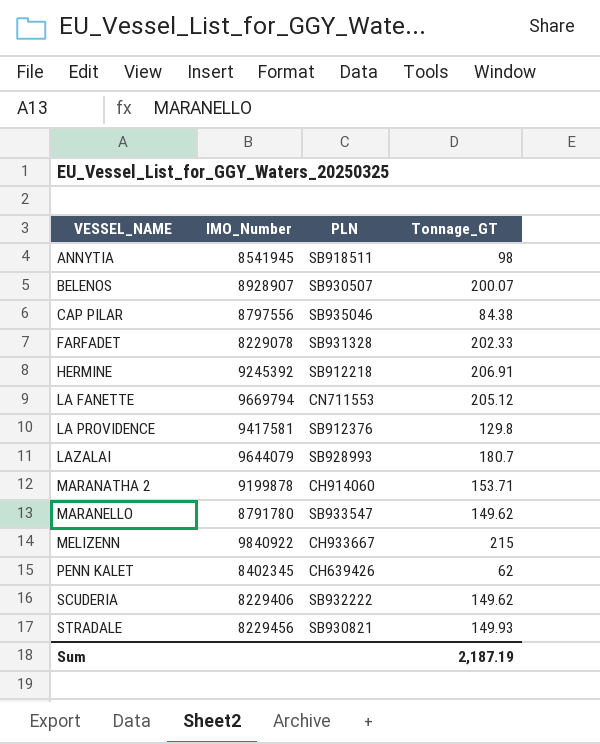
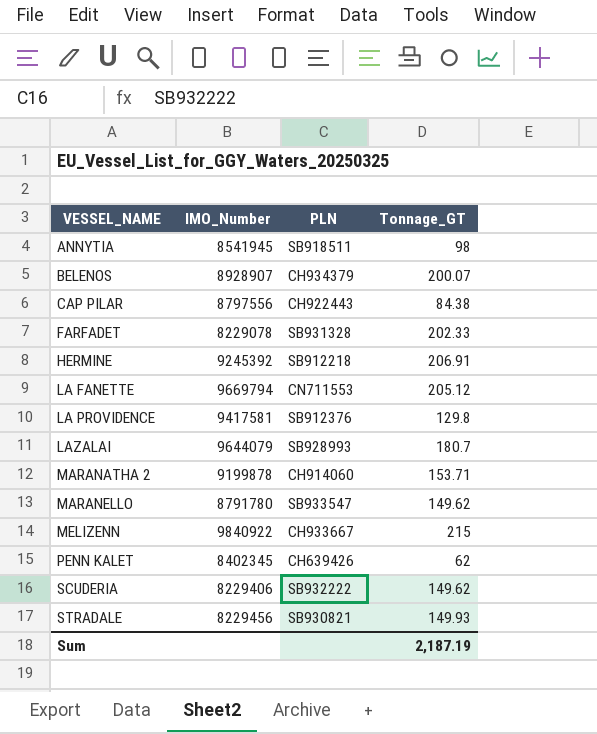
BELENOS | PLN: SB930507 -> CH934379
CAP PILAR | PLN: SB935046 -> CH922443

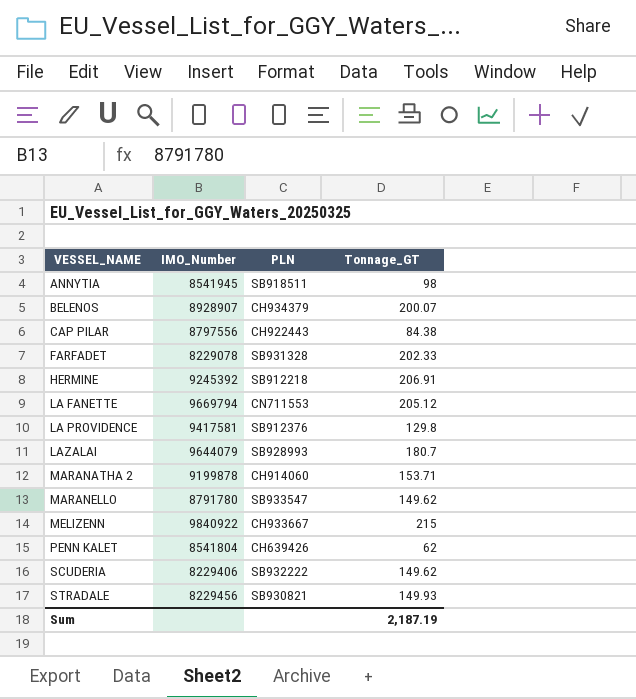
PENN KALET | IMO_Number: 8402345 -> 8541804

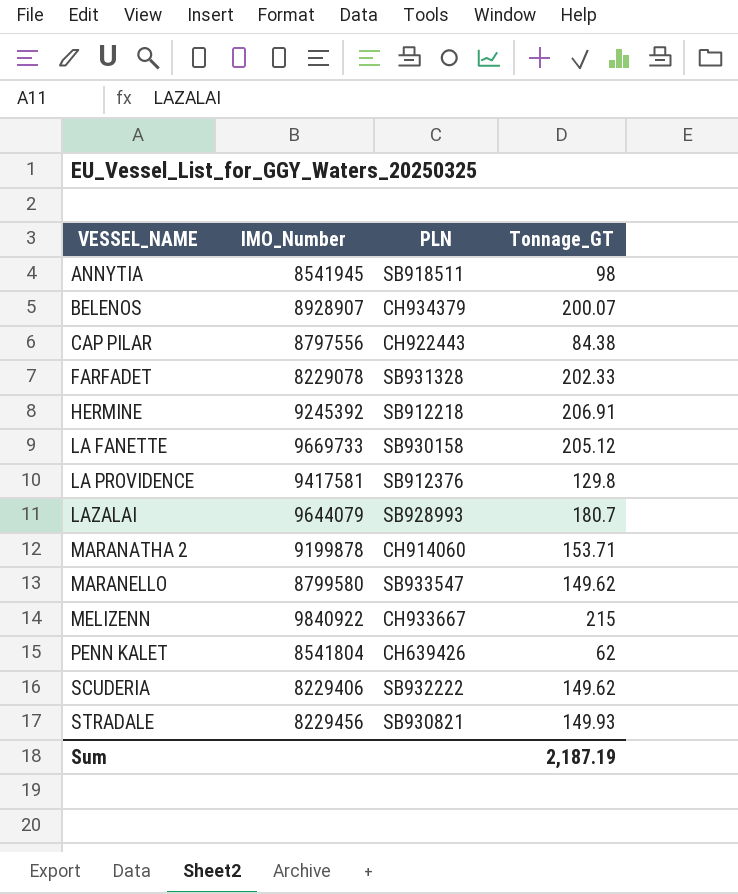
LA FANETTE | IMO_Number: 9669794 -> 9669733
LA FANETTE | PLN: CN711553 -> SB930158
MARANELLO | IMO_Number: 8791780 -> 8799580

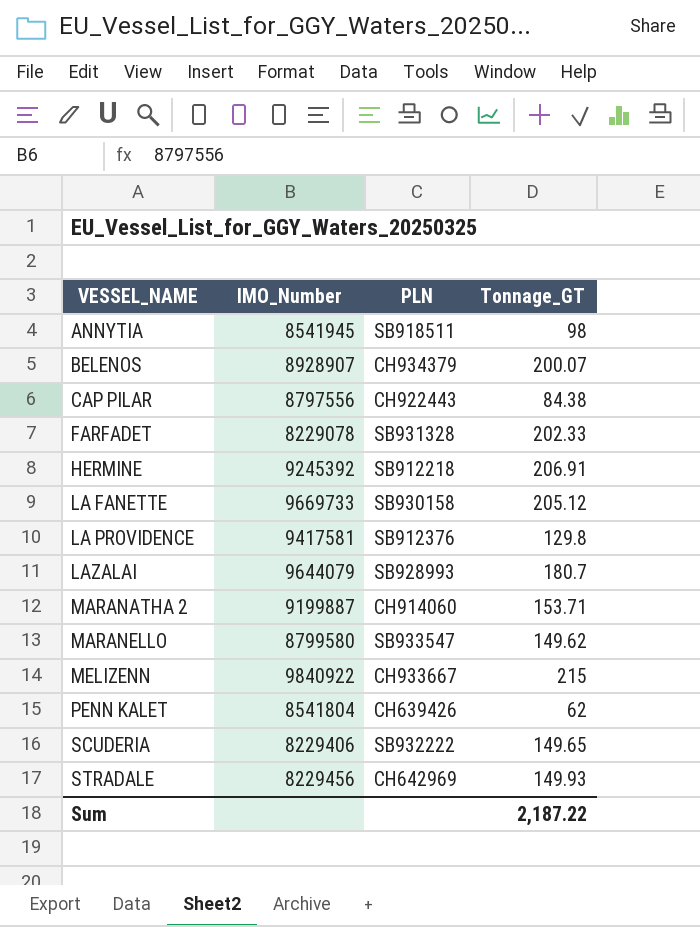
MARANATHA 2 | IMO_Number: 9199878 -> 9199887
SCUDERIA | Tonnage_GT: 149.62 -> 149.65
STRADALE | PLN: SB930821 -> CH642969
Sum | Tonnage_GT: 2,187.19 -> 2,187.22

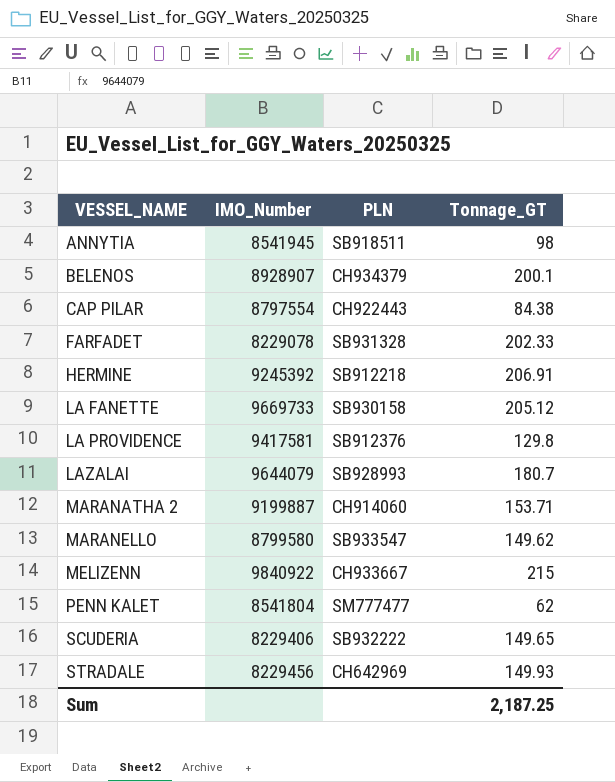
BELENOS | Tonnage_GT: 200.07 -> 200.1
CAP PILAR | IMO_Number: 8797556 -> 8797554
PENN KALET | PLN: CH639426 -> SM777477
Sum | Tonnage_GT: 2,187.22 -> 2,187.25

